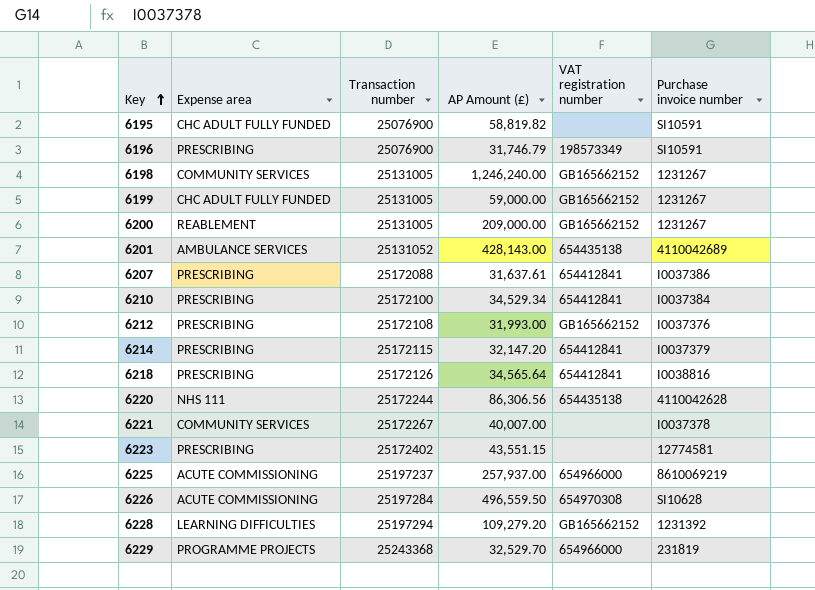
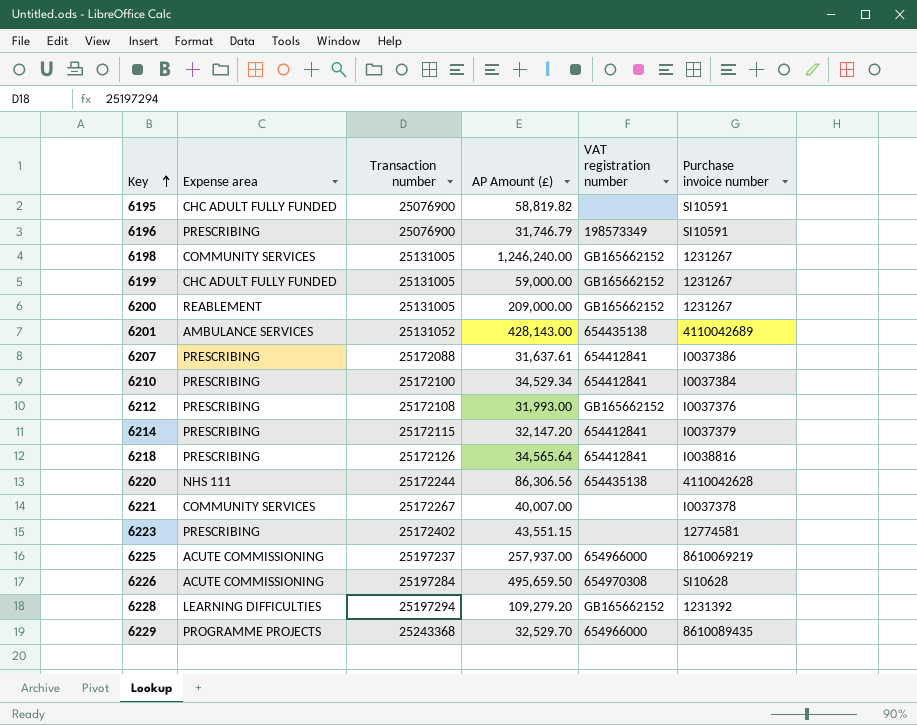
6226 | AP Amount (£): 496,559.50 -> 495,659.50
6229 | Purchase invoice number: 231819 -> 8610089435

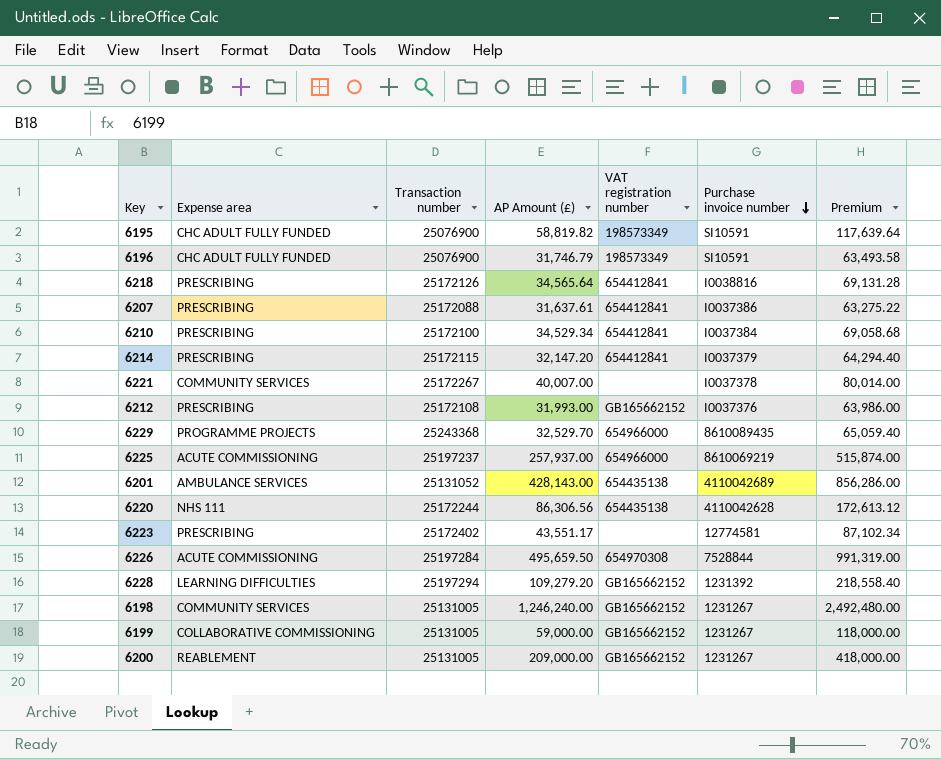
row order: Key ascending -> Purchase invoice number descending
column Premium | formula: none -> [AP Amount (£)] * 2
6195 | VAT registration number: none -> 198573349
6196 | Expense area: PRESCRIBING -> CHC ADULT FULLY FUNDED
6223 | AP Amount (£): 43,551.15 -> 43,551.17
6226 | Purchase invoice number: SI10628 -> 7528844
6199 | Expense area: CHC ADULT FULLY FUNDED -> COLLABORATIVE COMMISSIONING

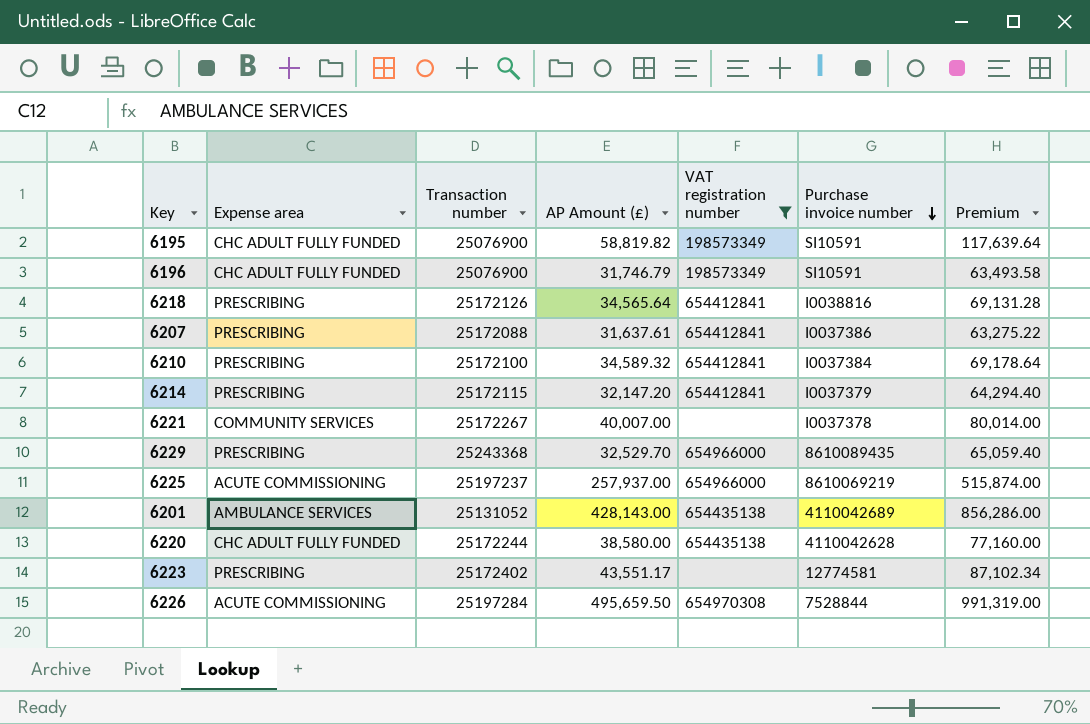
filter: none -> VAT registration number != GB165662152
6210 | AP Amount (£): 34,529.34 -> 34,589.32
6210 | Premium: 69,058.68 -> 69,178.64
6229 | Expense area: PROGRAMME PROJECTS -> PRESCRIBING
6220 | Expense area: NHS 111 -> CHC ADULT FULLY FUNDED
6220 | AP Amount (£): 86,306.56 -> 38,580.00
6220 | Premium: 172,613.12 -> 77,160.00

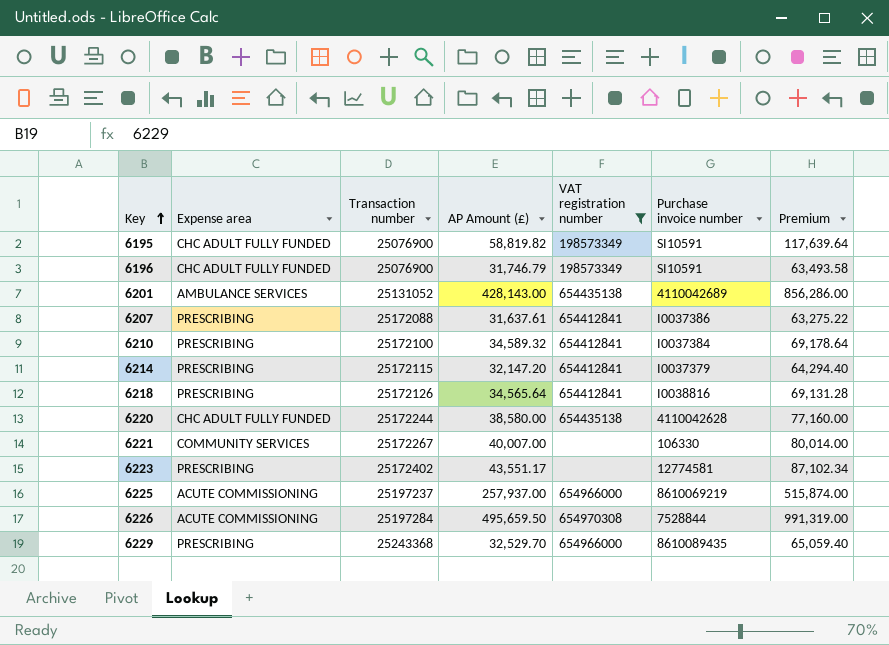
row order: Purchase invoice number descending -> Key ascending
6221 | Purchase invoice number: I0037378 -> 106330

